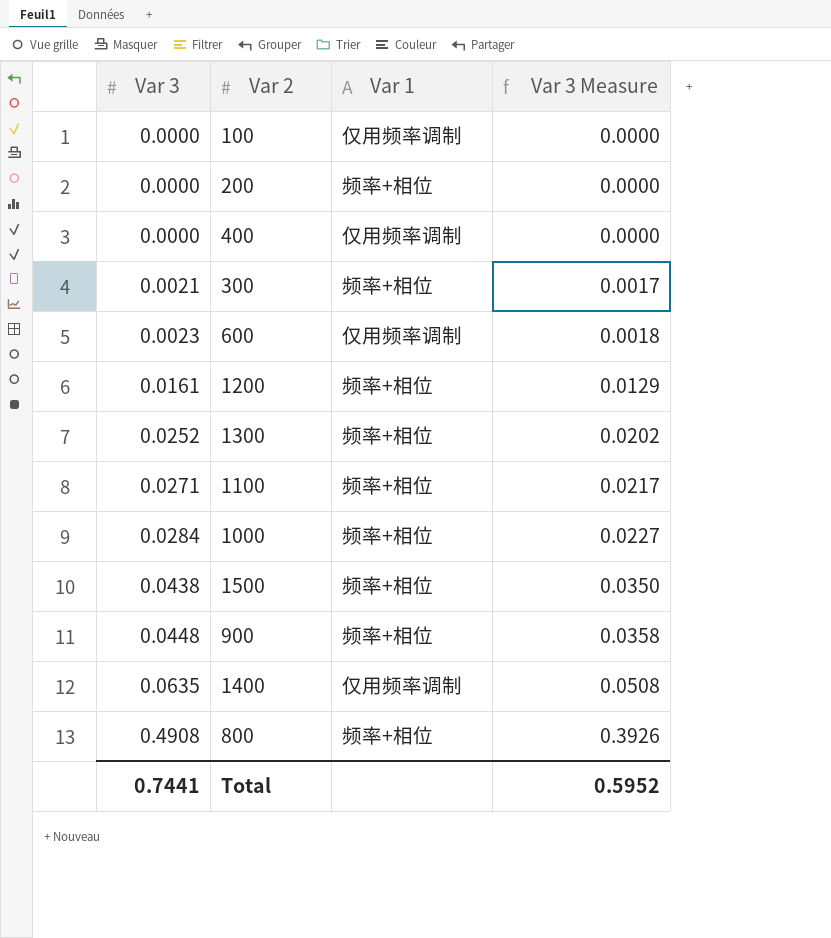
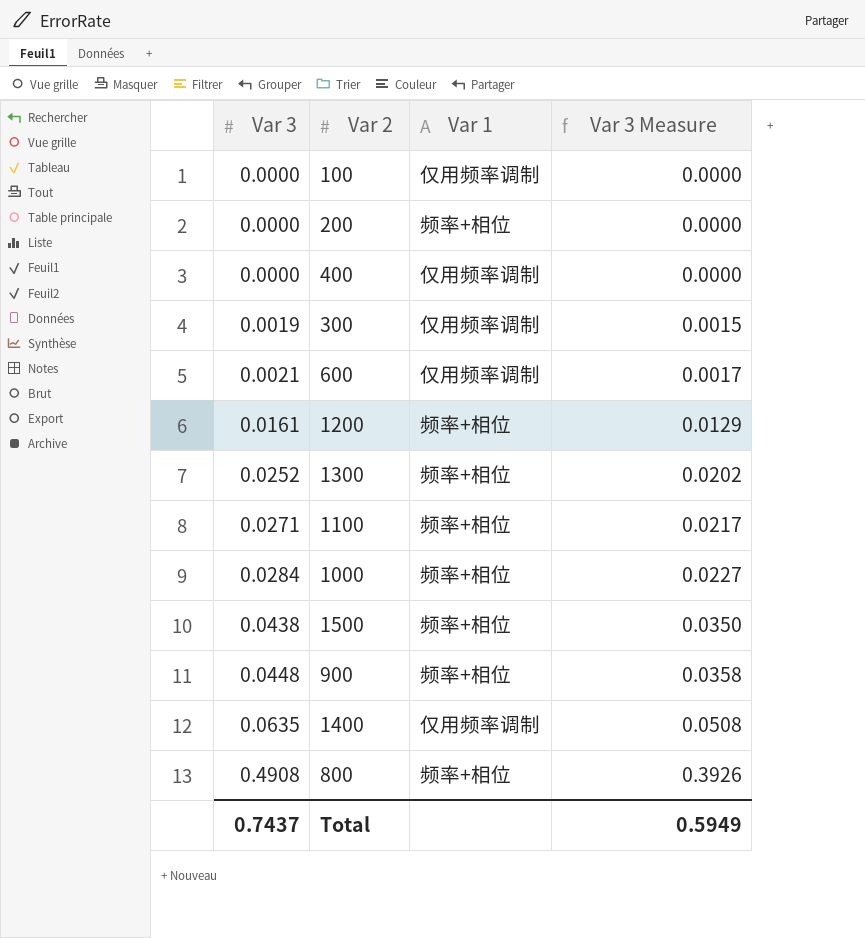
300 | Var 3: 0.0021 -> 0.0019
300 | Var 1: 频率+相位 -> 仅用频率调制
300 | Var 3 Measure: 0.0017 -> 0.0015
600 | Var 3: 0.0023 -> 0.0021
600 | Var 3 Measure: 0.0018 -> 0.0017
Total | Var 3: 0.7441 -> 0.7437
Total | Var 3 Measure: 0.5952 -> 0.5949

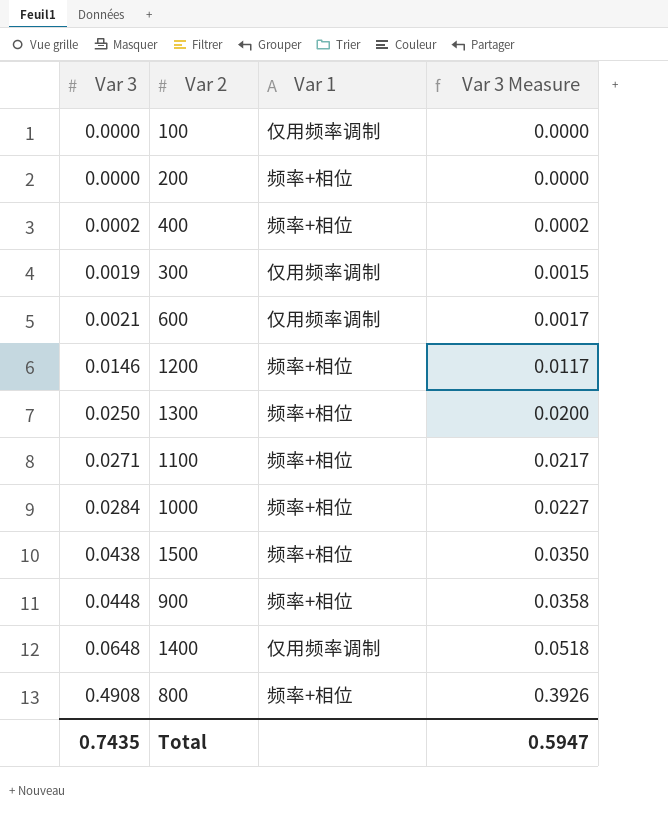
400 | Var 3: 0.0000 -> 0.0002
400 | Var 1: 仅用频率调制 -> 频率+相位
400 | Var 3 Measure: 0.0000 -> 0.0002
1200 | Var 3: 0.0161 -> 0.0146
1200 | Var 3 Measure: 0.0129 -> 0.0117
1300 | Var 3: 0.0252 -> 0.0250
1300 | Var 3 Measure: 0.0202 -> 0.0200
1400 | Var 3: 0.0635 -> 0.0648
1400 | Var 3 Measure: 0.0508 -> 0.0518
Total | Var 3: 0.7437 -> 0.7435
Total | Var 3 Measure: 0.5949 -> 0.5947

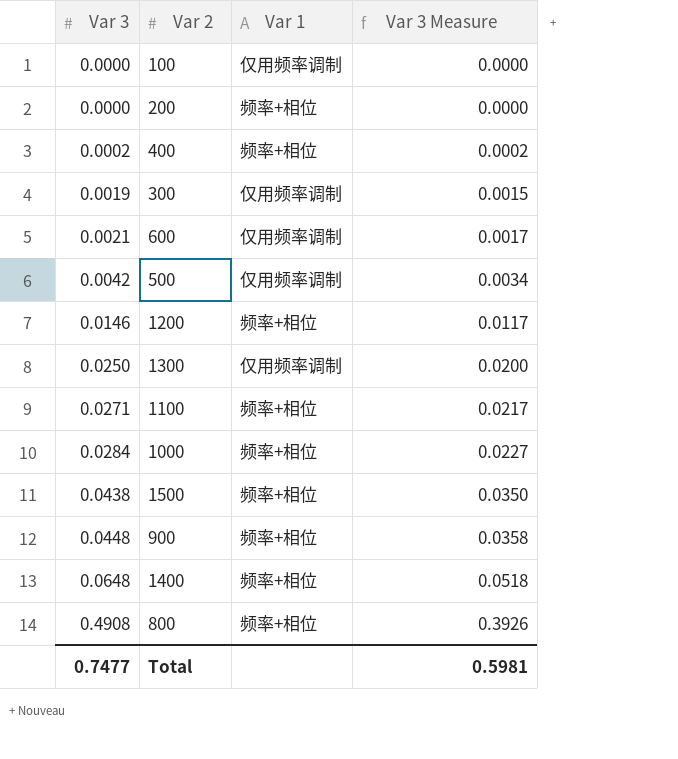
row 500: none -> 0.0042 | 仅用频率调制 | 0.0034
1300 | Var 1: 频率+相位 -> 仅用频率调制
1400 | Var 1: 仅用频率调制 -> 频率+相位
Total | Var 3: 0.7435 -> 0.7477
Total | Var 3 Measure: 0.5947 -> 0.5981

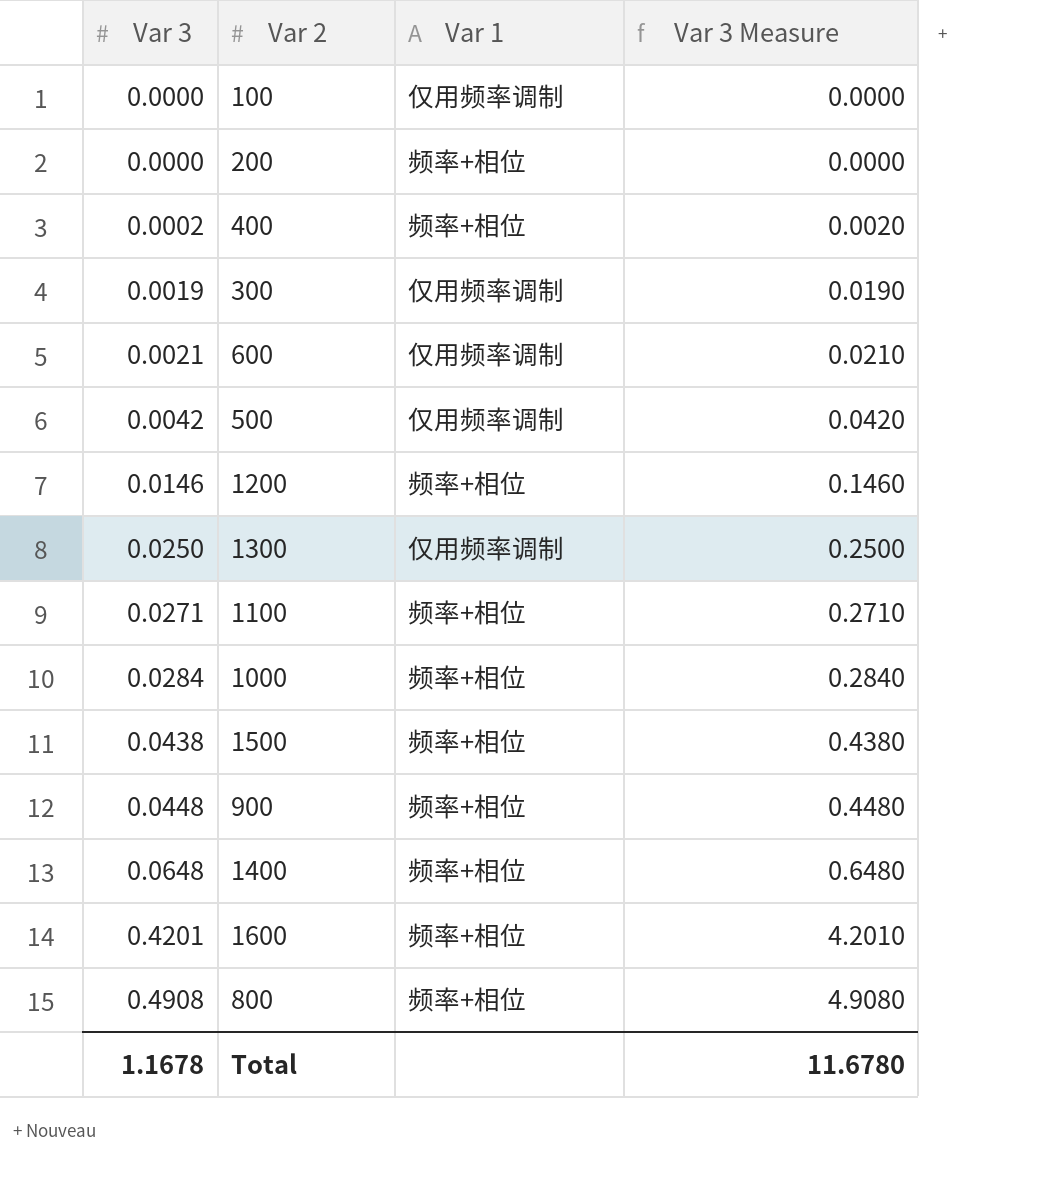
column Var 3 Measure | formula: [Var 3] * 0.8 -> [Var 3] * 10
row 1600: none -> 0.4201 | 频率+相位 | 4.2010
Total | Var 3: 0.7477 -> 1.1678
Total | Var 3 Measure: 0.5981 -> 11.6780

